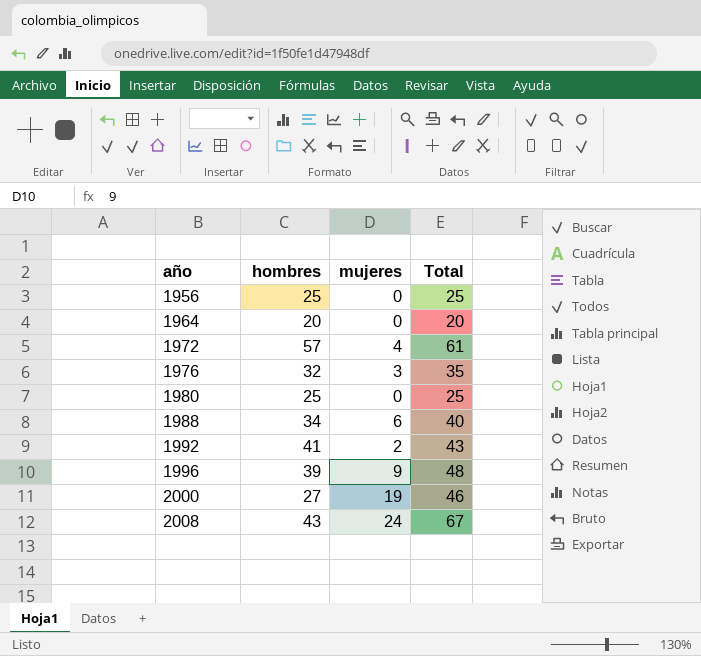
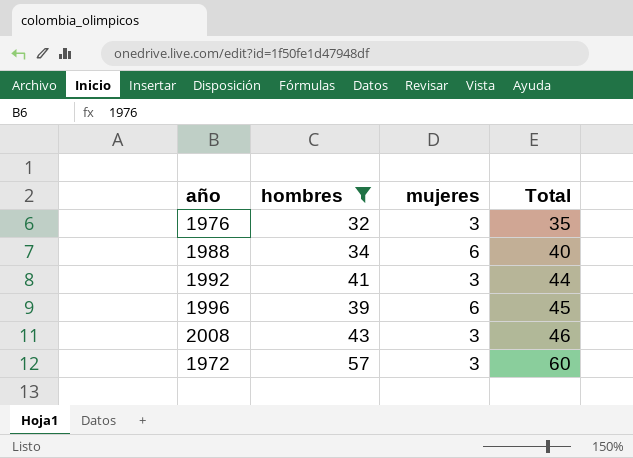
filter: none -> hombres >= 32
row order: año ascending -> Total ascending
1992 | mujeres: 2 -> 3
1992 | Total: 43 -> 44
1996 | mujeres: 9 -> 6
1996 | Total: 48 -> 45
2008 | mujeres: 24 -> 3
2008 | Total: 67 -> 46
1972 | mujeres: 4 -> 3
1972 | Total: 61 -> 60

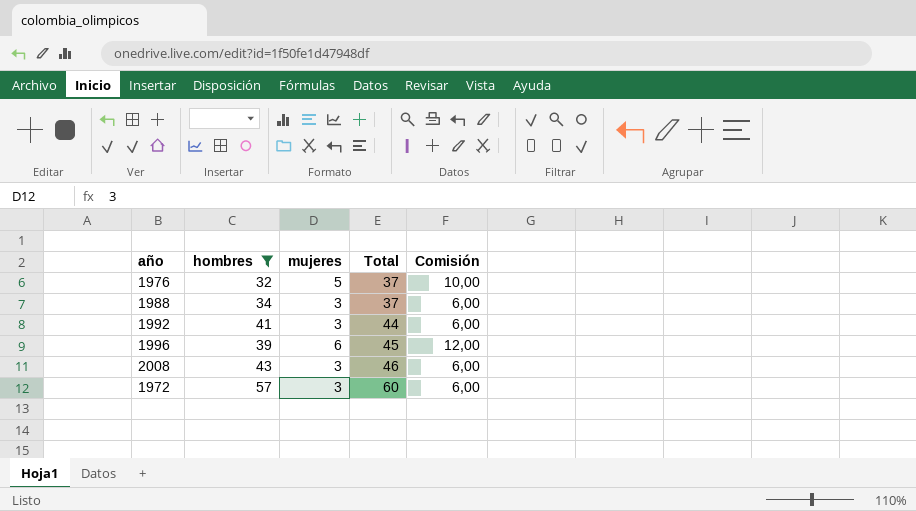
column Comisión | formula: none -> [mujeres] * 2
1976 | mujeres: 3 -> 5
1976 | Total: 35 -> 37
1988 | mujeres: 6 -> 3
1988 | Total: 40 -> 37

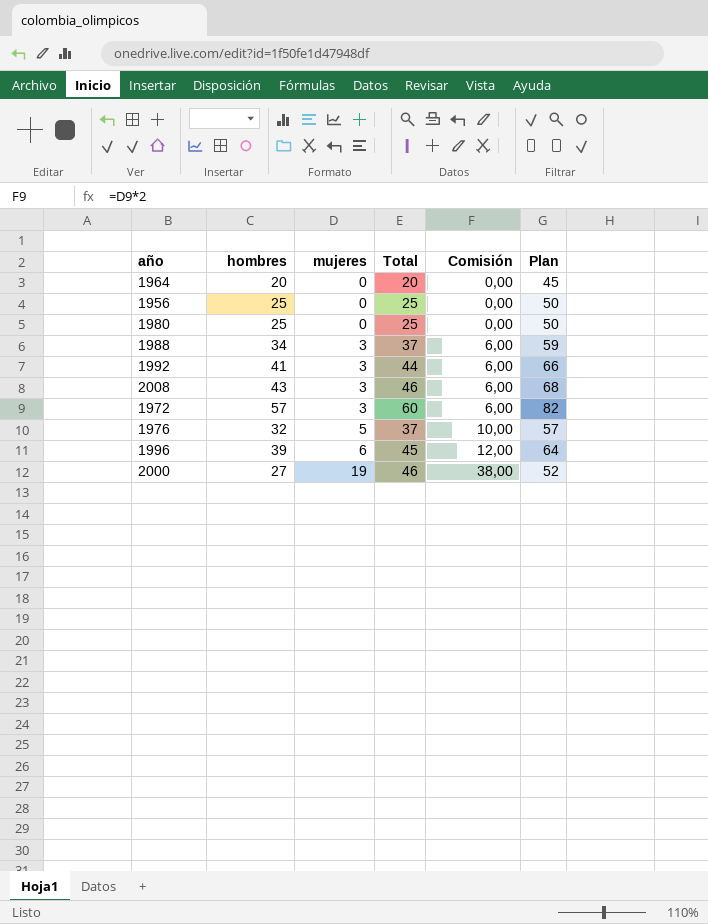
filter: hombres >= 32 -> none
row order: Total ascending -> mujeres ascending
column Plan | formula: none -> [hombres] + 25

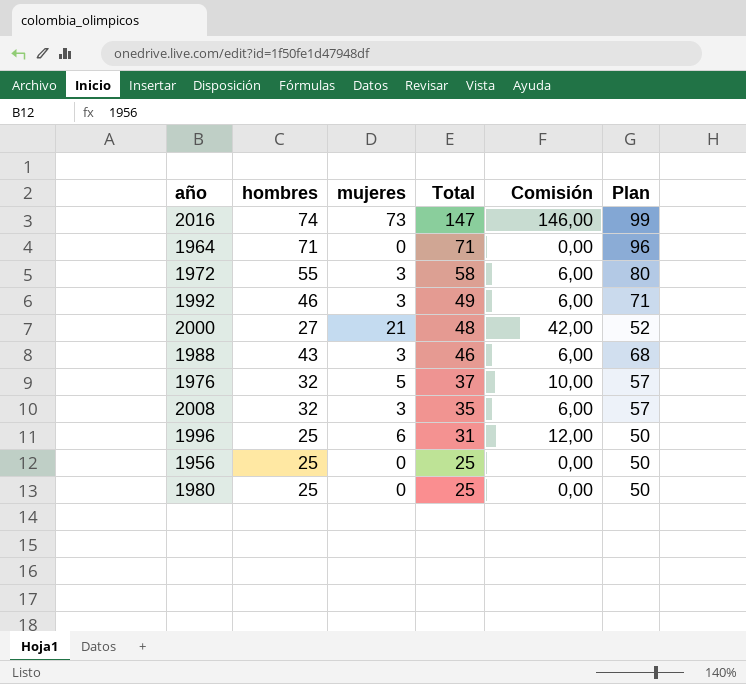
row order: mujeres ascending -> Total descending
row 2016: none -> 74 | 73 | 147 | 146,00 | 99
1964 | hombres: 20 -> 71
1964 | Total: 20 -> 71
1964 | Plan: 45 -> 96
1972 | hombres: 57 -> 55
1972 | Total: 60 -> 58
1972 | Plan: 82 -> 80
1992 | hombres: 41 -> 46
1992 | Total: 44 -> 49
1992 | Plan: 66 -> 71
2000 | mujeres: 19 -> 21
2000 | Total: 46 -> 48
2000 | Comisión: 38,00 -> 42,00
1988 | hombres: 34 -> 43
1988 | Total: 37 -> 46
1988 | Plan: 59 -> 68
2008 | hombres: 43 -> 32
2008 | Total: 46 -> 35
2008 | Plan: 68 -> 57
1996 | hombres: 39 -> 25
1996 | Total: 45 -> 31
1996 | Plan: 64 -> 50

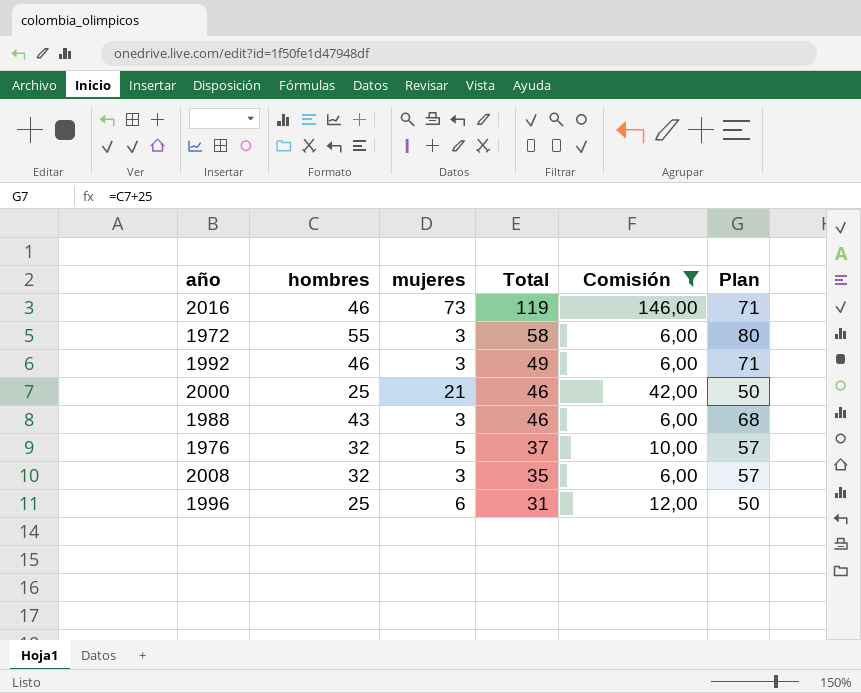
filter: none -> Comisión != 0,00
2016 | hombres: 74 -> 46
2016 | Total: 147 -> 119
2016 | Plan: 99 -> 71
2000 | hombres: 27 -> 25
2000 | Total: 48 -> 46
2000 | Plan: 52 -> 50

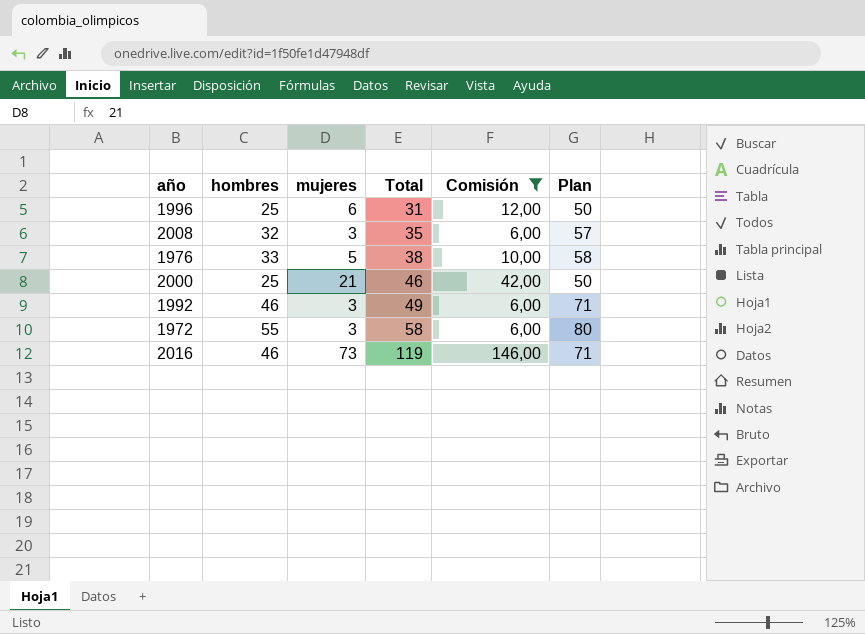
row order: Total descending -> Total ascending
row 1988: 43 | 3 | 46 | 6,00 | 68 -> none
1976 | hombres: 32 -> 33
1976 | Total: 37 -> 38
1976 | Plan: 57 -> 58

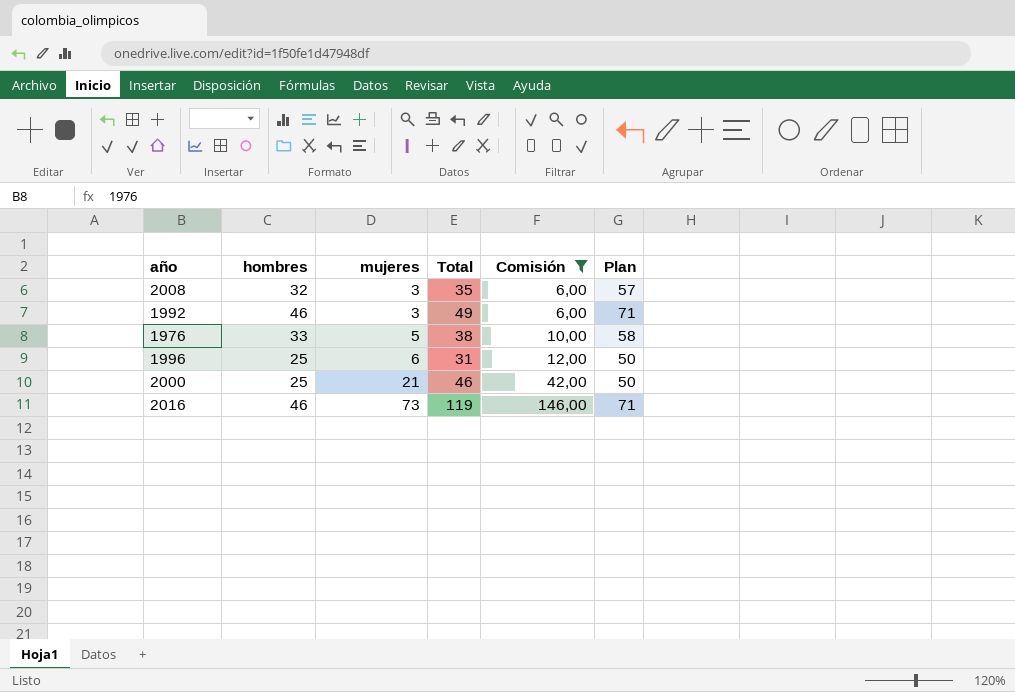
row order: Total ascending -> mujeres ascending
row 1972: 55 | 3 | 58 | 6,00 | 80 -> none

